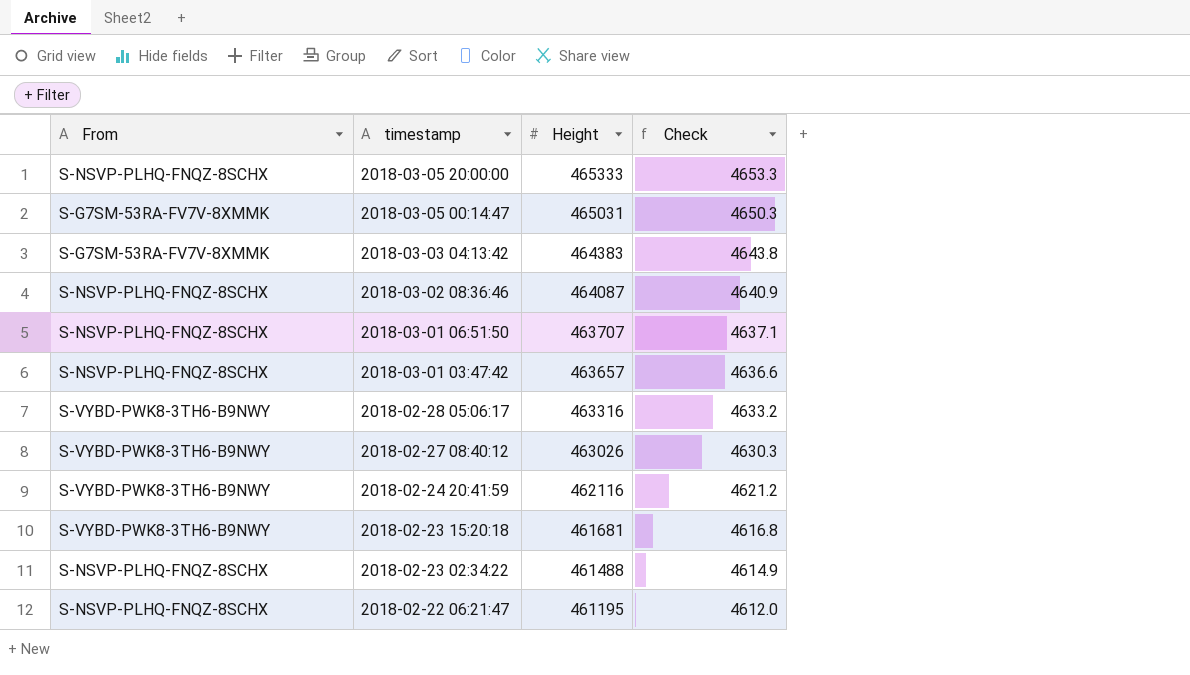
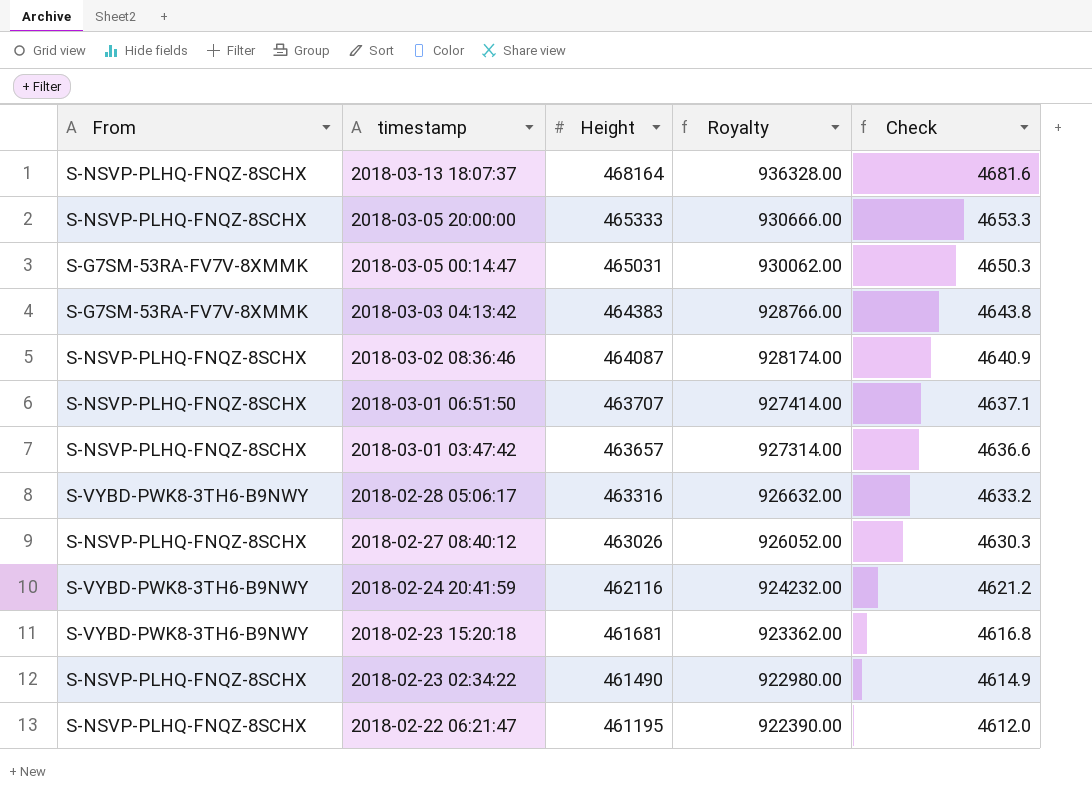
column Royalty | formula: none -> [Height] * 2
row 2018-03-13 18:07:37: none -> S-NSVP-PLHQ-FNQZ-8SCHX | 468164 | 936328.00 | 4681.6
2018-02-27 08:40:12 | From: S-VYBD-PWK8-3TH6-B9NWY -> S-NSVP-PLHQ-FNQZ-8SCHX
2018-02-23 02:34:22 | Height: 461488 -> 461490

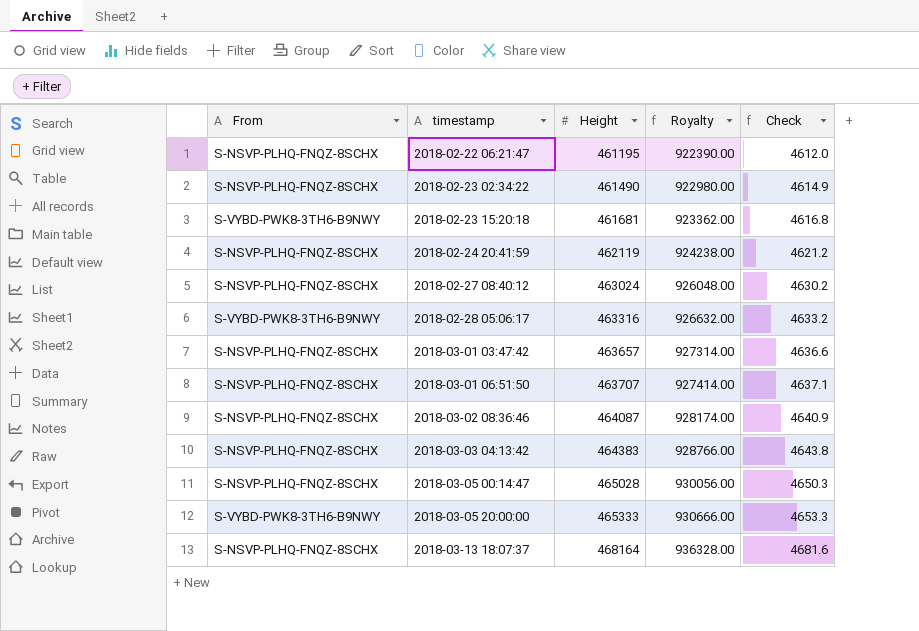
row order: timestamp descending -> timestamp ascending
2018-02-24 20:41:59 | From: S-VYBD-PWK8-3TH6-B9NWY -> S-NSVP-PLHQ-FNQZ-8SCHX
2018-02-24 20:41:59 | Height: 462116 -> 462119
2018-02-24 20:41:59 | Royalty: 924232.00 -> 924238.00
2018-02-27 08:40:12 | Height: 463026 -> 463024
2018-02-27 08:40:12 | Royalty: 926052.00 -> 926048.00
2018-02-27 08:40:12 | Check: 4630.3 -> 4630.2
2018-03-03 04:13:42 | From: S-G7SM-53RA-FV7V-8XMMK -> S-NSVP-PLHQ-FNQZ-8SCHX
2018-03-05 00:14:47 | From: S-G7SM-53RA-FV7V-8XMMK -> S-NSVP-PLHQ-FNQZ-8SCHX
2018-03-05 00:14:47 | Height: 465031 -> 465028
2018-03-05 00:14:47 | Royalty: 930062.00 -> 930056.00
2018-03-05 20:00:00 | From: S-NSVP-PLHQ-FNQZ-8SCHX -> S-VYBD-PWK8-3TH6-B9NWY

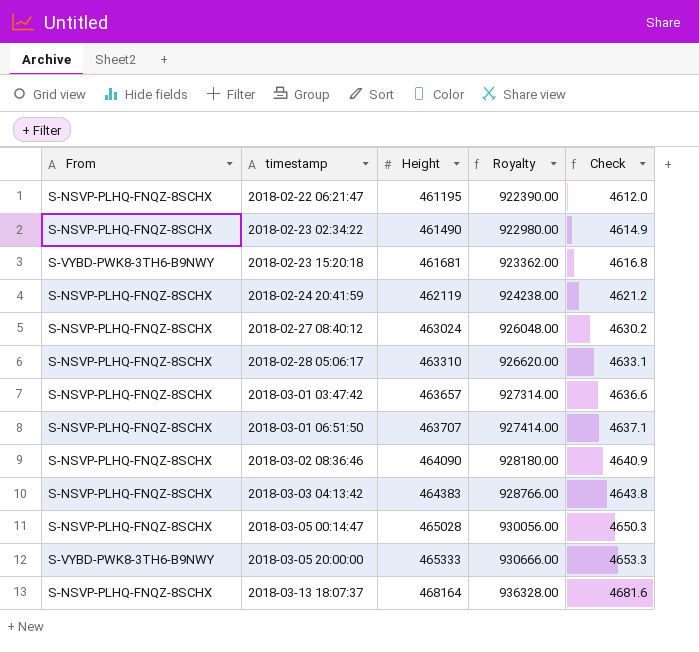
2018-02-28 05:06:17 | From: S-VYBD-PWK8-3TH6-B9NWY -> S-NSVP-PLHQ-FNQZ-8SCHX
2018-02-28 05:06:17 | Height: 463316 -> 463310
2018-02-28 05:06:17 | Royalty: 926632.00 -> 926620.00
2018-02-28 05:06:17 | Check: 4633.2 -> 4633.1
2018-03-02 08:36:46 | Height: 464087 -> 464090
2018-03-02 08:36:46 | Royalty: 928174.00 -> 928180.00

